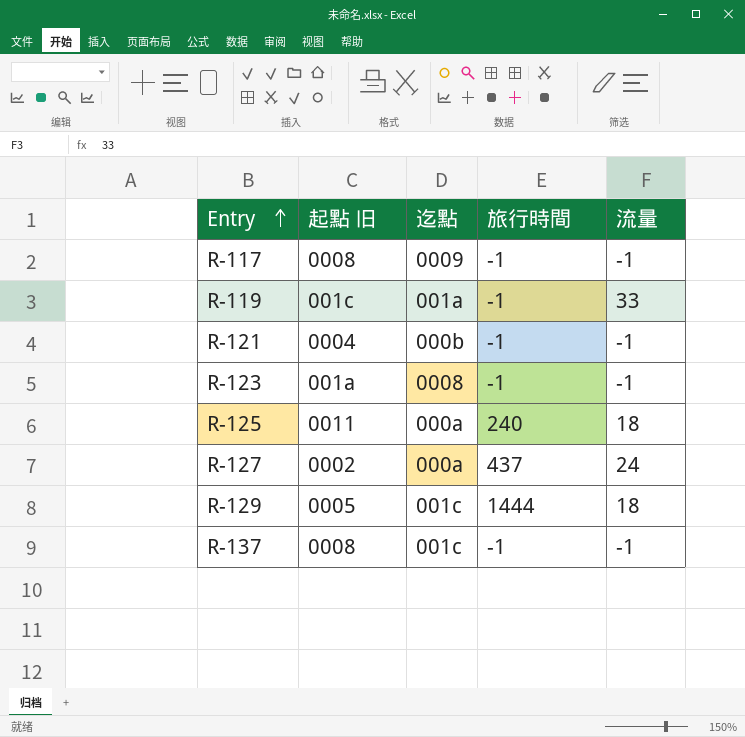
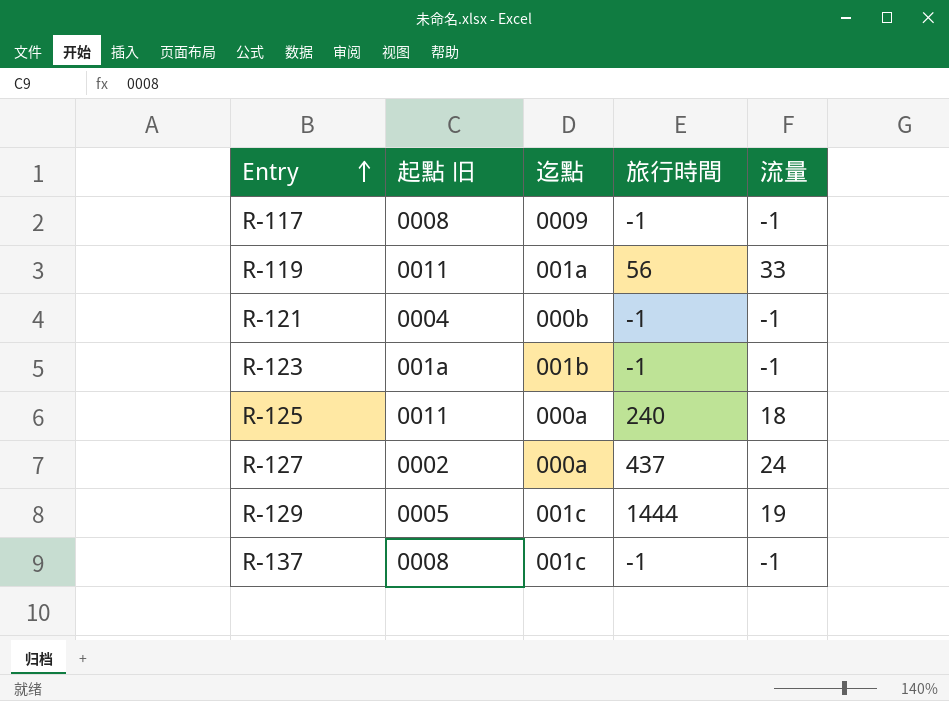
R-119 | 起點 旧: 001c -> 0011
R-119 | 旅行時間: -1 -> 56
R-123 | 迄點: 0008 -> 001b
R-129 | 流量: 18 -> 19

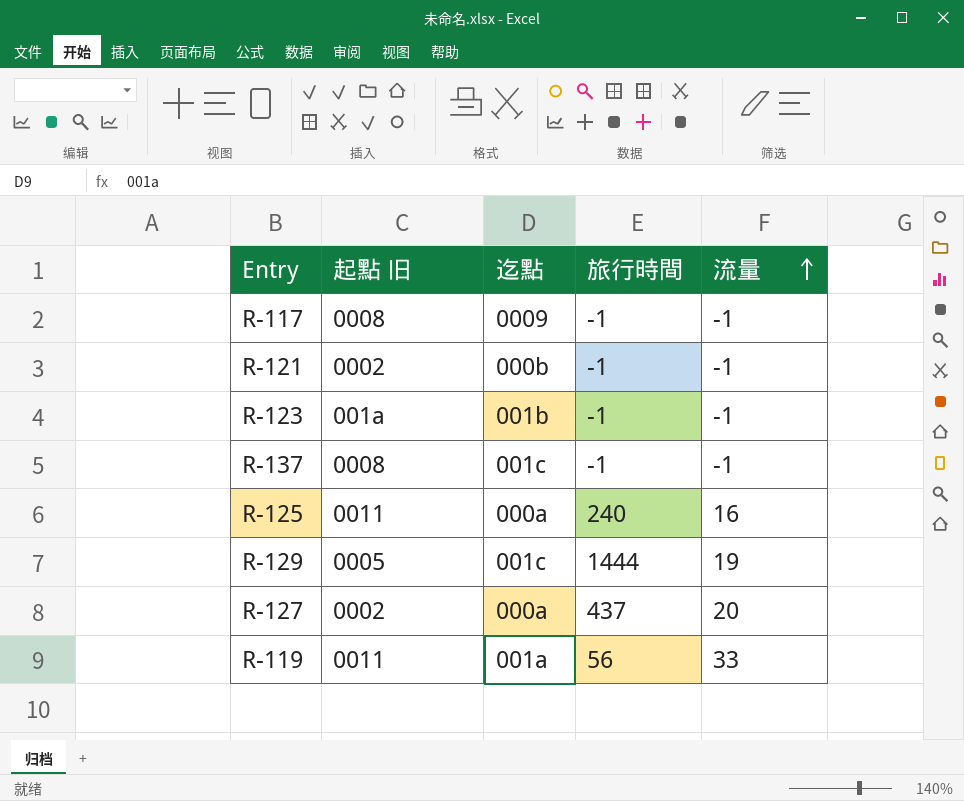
row order: Entry ascending -> 流量 ascending
R-121 | 起點 旧: 0004 -> 0002
R-125 | 流量: 18 -> 16
R-127 | 流量: 24 -> 20

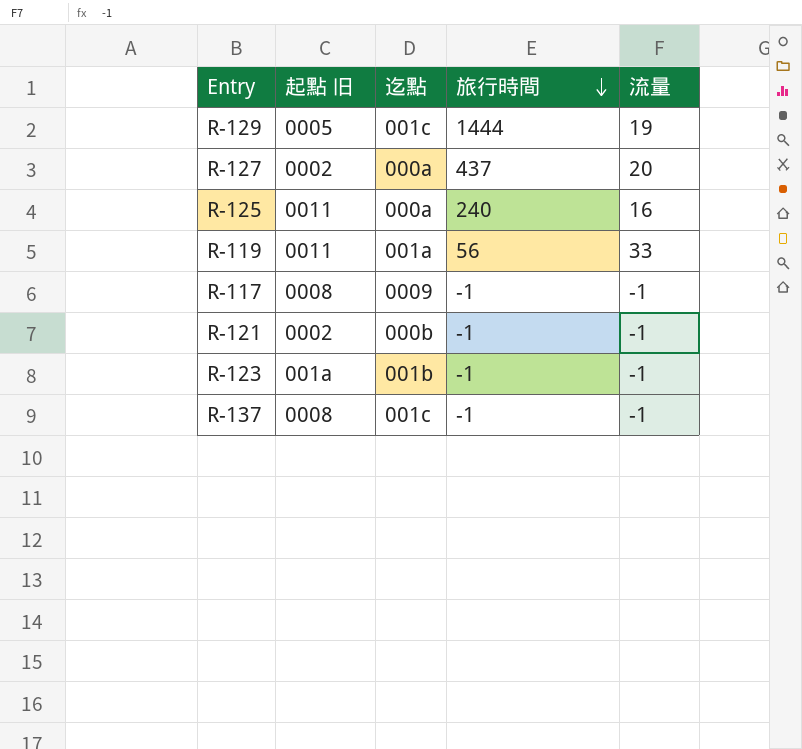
row order: 流量 ascending -> 旅行時間 descending

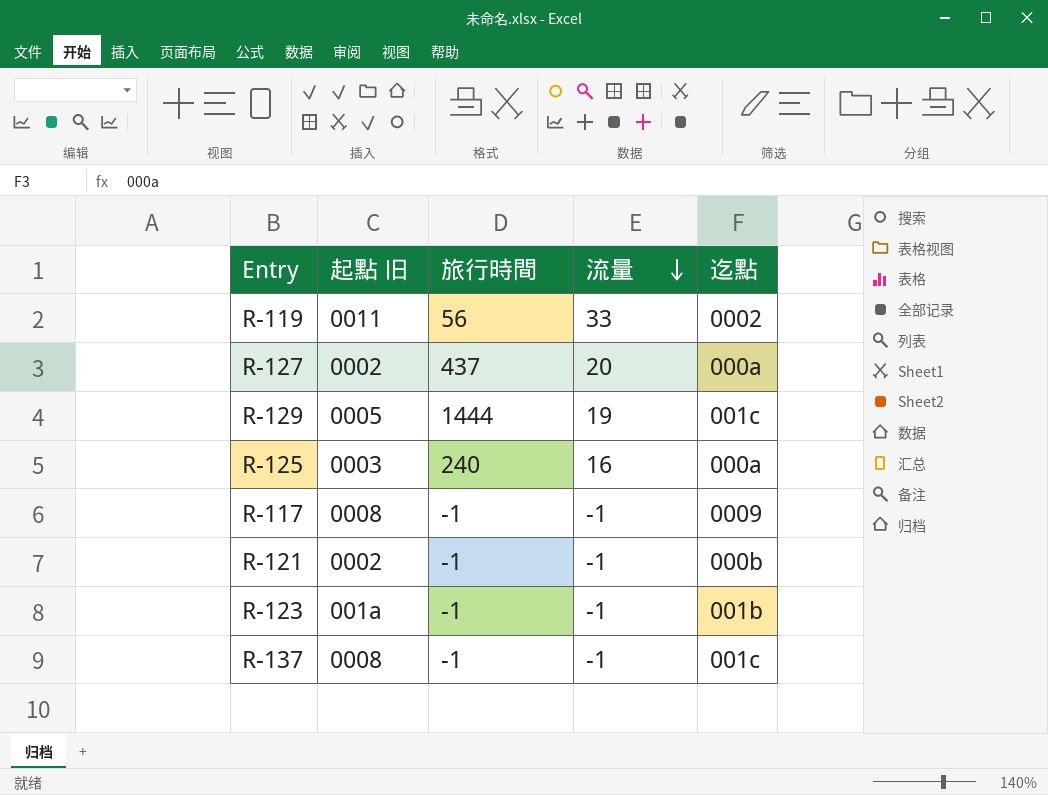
row order: 旅行時間 descending -> 流量 descending
column 迄點 | position: 3 -> 5
R-119 | 迄點: 001a -> 0002
R-125 | 起點 旧: 0011 -> 0003

